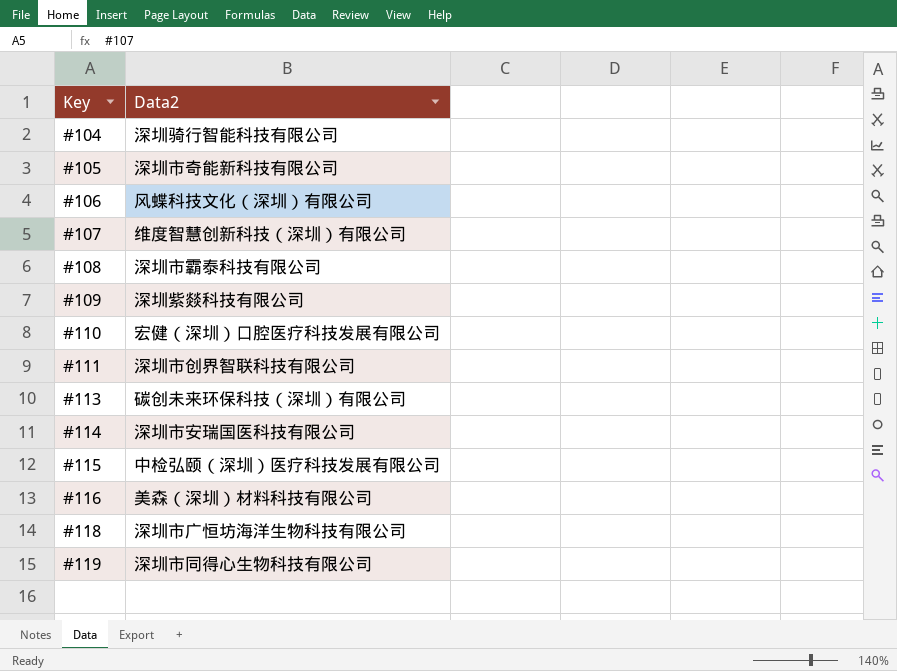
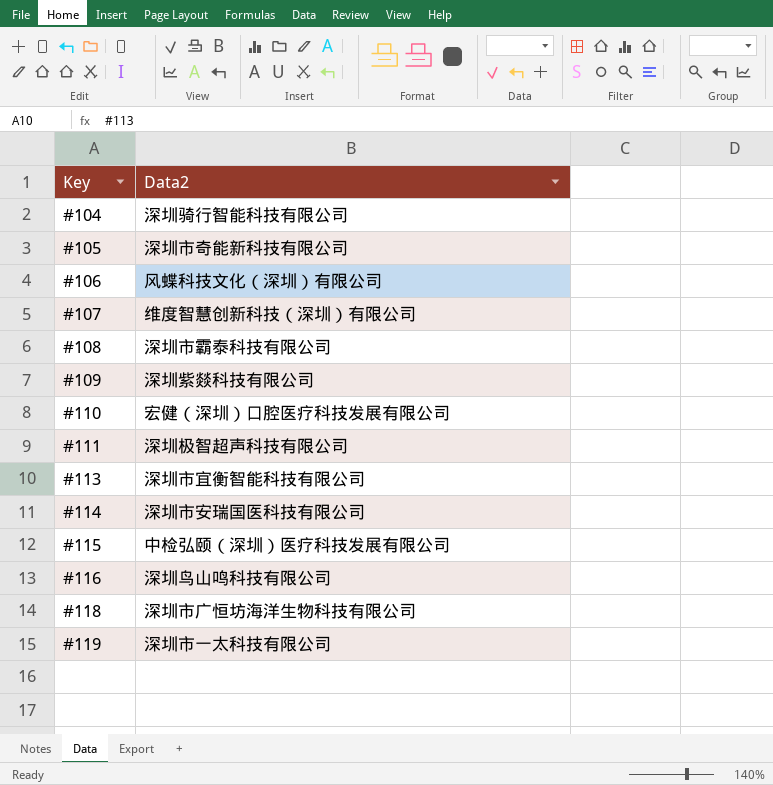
#111 | Data2: 深圳市创界智联科技有限公司 -> 深圳极智超声科技有限公司
#113 | Data2: 碳创未来环保科技（深圳）有限公司 -> 深圳市宜衡智能科技有限公司
#116 | Data2: 美森（深圳）材料科技有限公司 -> 深圳鸟山鸣科技有限公司
#119 | Data2: 深圳市同得心生物科技有限公司 -> 深圳市一太科技有限公司

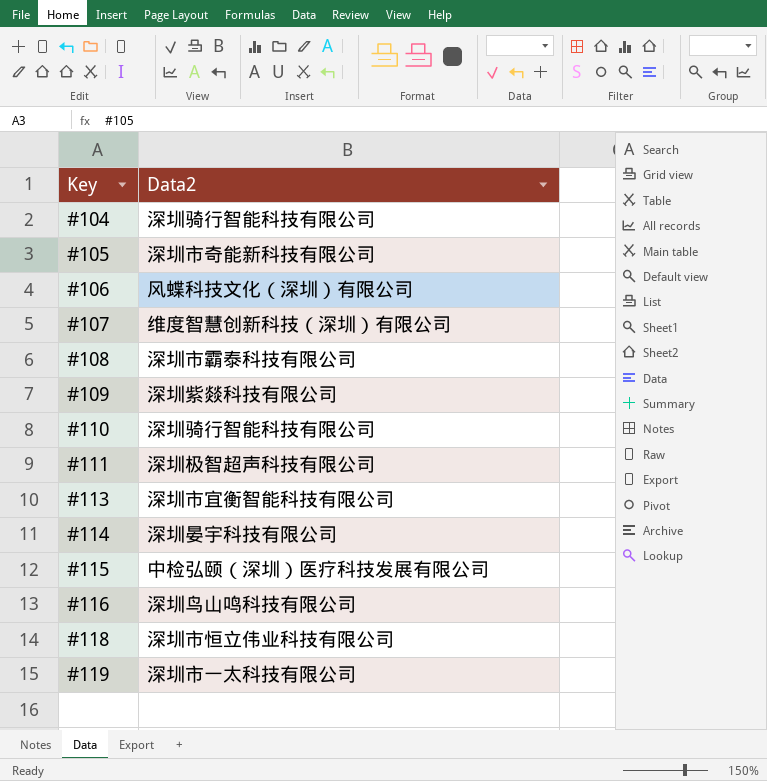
#110 | Data2: 宏健（深圳）口腔医疗科技发展有限公司 -> 深圳骑行智能科技有限公司
#114 | Data2: 深圳市安瑞国医科技有限公司 -> 深圳晏宇科技有限公司
#118 | Data2: 深圳市广恒坊海洋生物科技有限公司 -> 深圳市恒立伟业科技有限公司

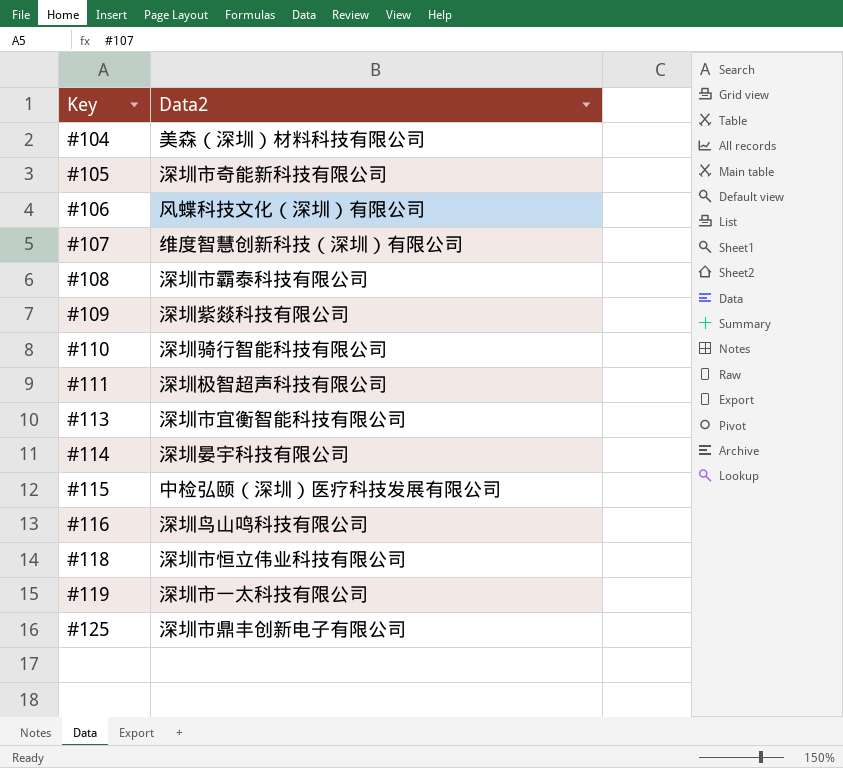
#104 | Data2: 深圳骑行智能科技有限公司 -> 美森（深圳）材料科技有限公司
row #125: none -> 深圳市鼎丰创新电子有限公司

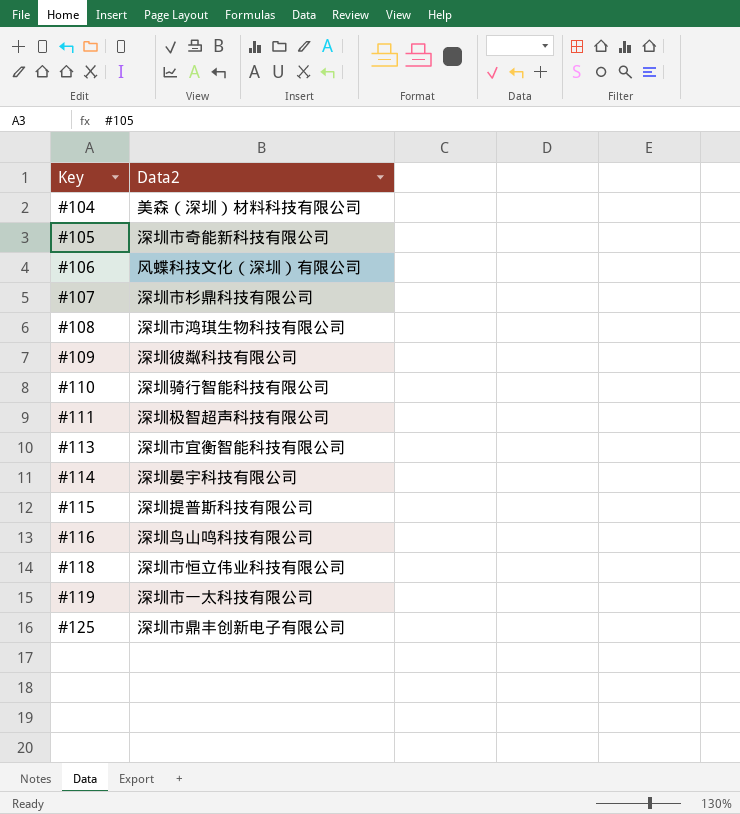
#107 | Data2: 维度智慧创新科技（深圳）有限公司 -> 深圳市杉鼎科技有限公司
#108 | Data2: 深圳市霸泰科技有限公司 -> 深圳市鸿琪生物科技有限公司
#109 | Data2: 深圳紫燚科技有限公司 -> 深圳彼粼科技有限公司
#115 | Data2: 中检弘颐（深圳）医疗科技发展有限公司 -> 深圳提普斯科技有限公司

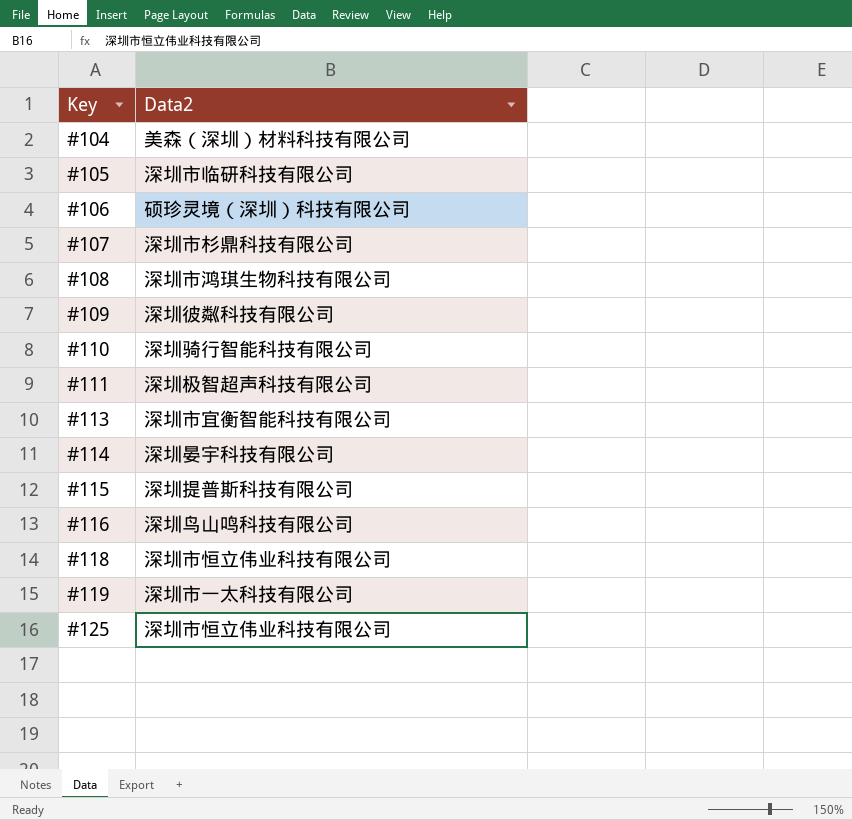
#105 | Data2: 深圳市奇能新科技有限公司 -> 深圳市临研科技有限公司
#106 | Data2: 风蝶科技文化（深圳）有限公司 -> 硕珍灵境（深圳）科技有限公司
#125 | Data2: 深圳市鼎丰创新电子有限公司 -> 深圳市恒立伟业科技有限公司

